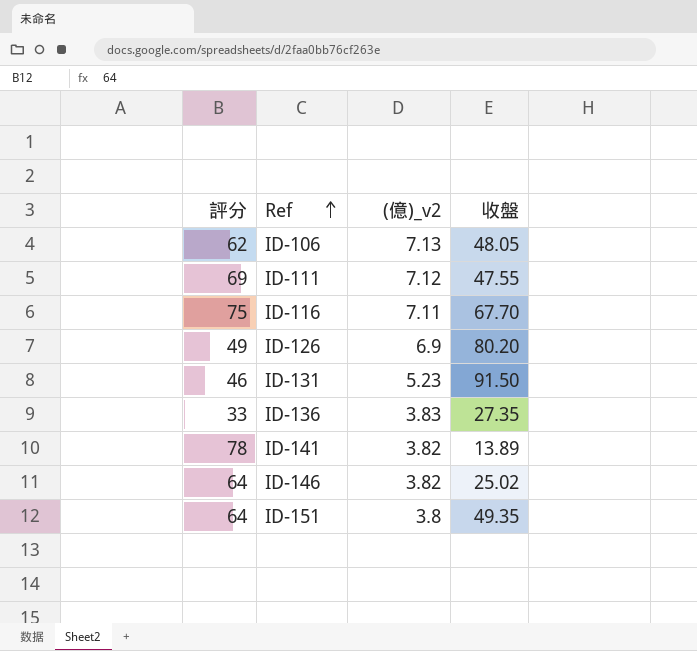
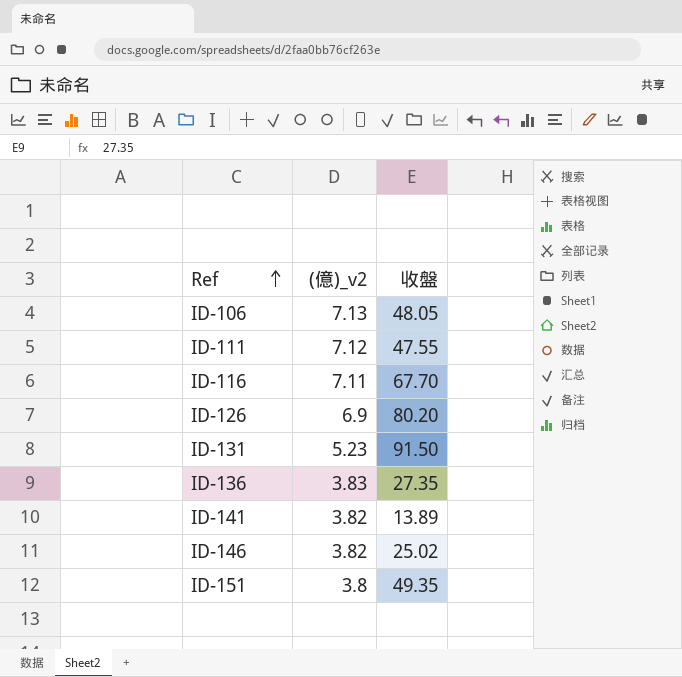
column 評分 | position: 1 -> none

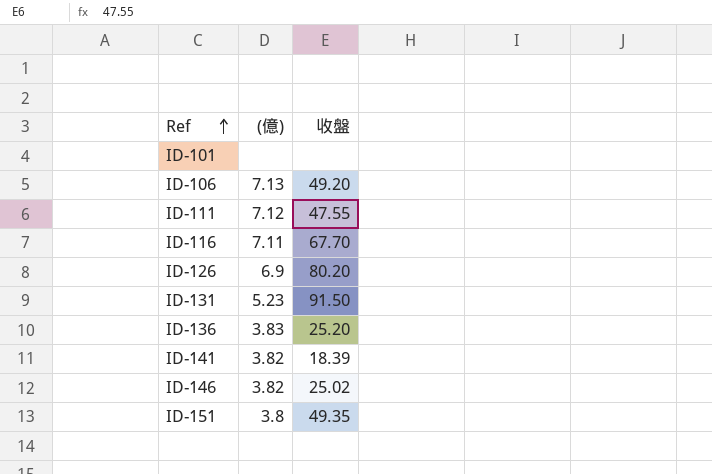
column name: (億)_v2 -> (億)
row ID-101: none -> none | none
ID-106 | 收盤: 48.05 -> 49.20
ID-136 | 收盤: 27.35 -> 25.20
ID-141 | 收盤: 13.89 -> 18.39

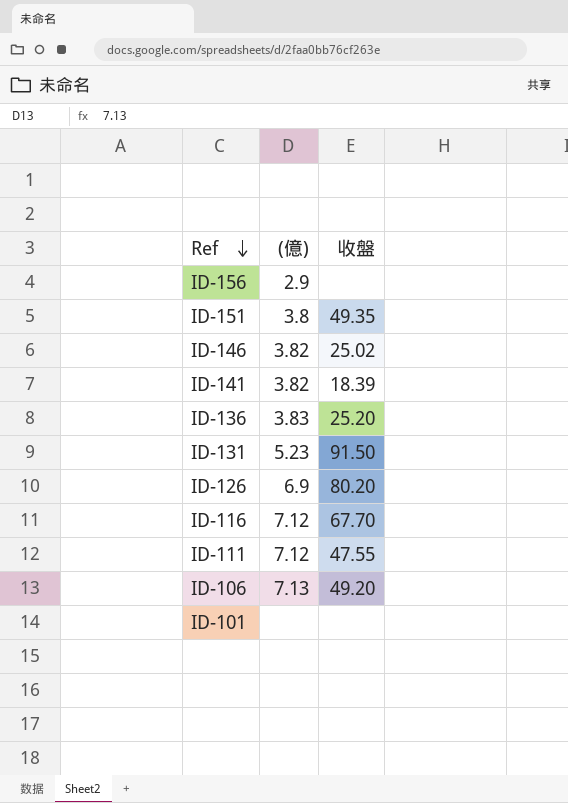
row order: Ref ascending -> Ref descending
row ID-156: none -> 2.9 | none
ID-116 | (億): 7.11 -> 7.12

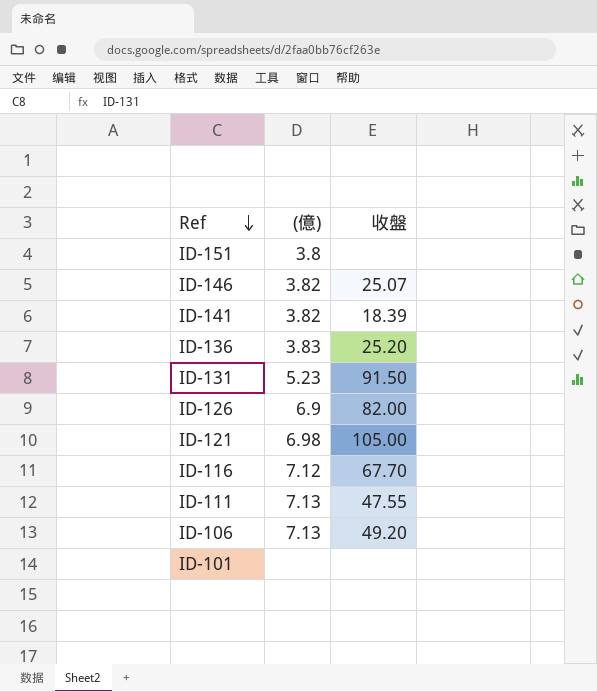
row ID-156: 2.9 | none -> none
ID-151 | 收盤: 49.35 -> none
ID-146 | 收盤: 25.02 -> 25.07
ID-126 | 收盤: 80.20 -> 82.00
row ID-121: none -> 6.98 | 105.00
ID-111 | (億): 7.12 -> 7.13

